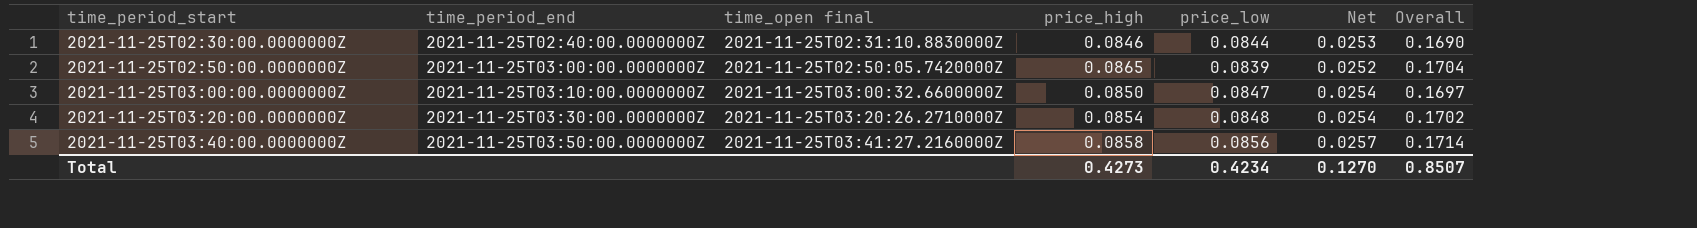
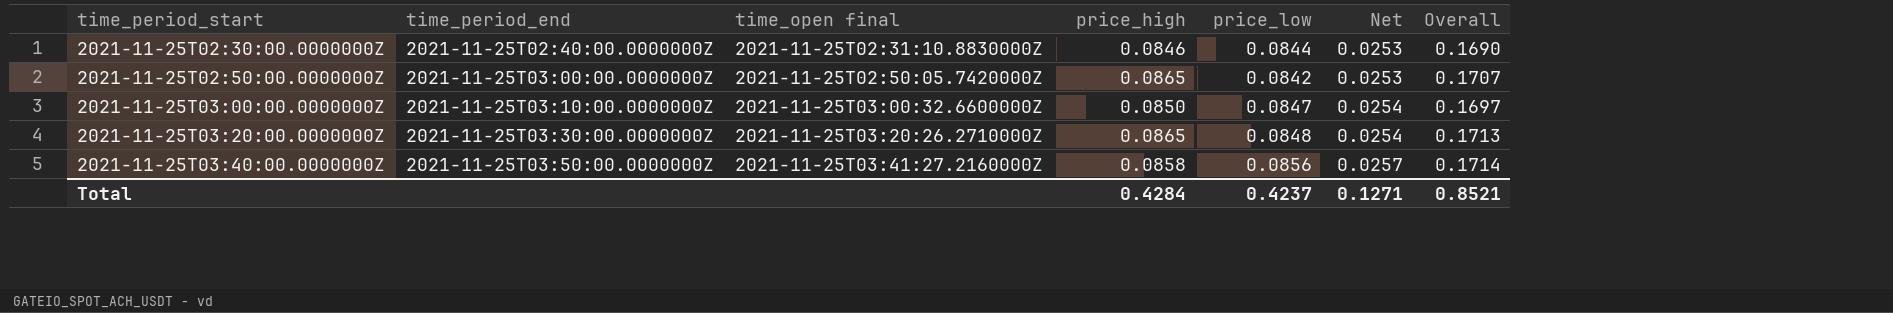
2021-11-25T02:50:00.0000000Z | price_low: 0.0839 -> 0.0842
2021-11-25T02:50:00.0000000Z | Net: 0.0252 -> 0.0253
2021-11-25T02:50:00.0000000Z | Overall: 0.1704 -> 0.1707
2021-11-25T03:20:00.0000000Z | price_high: 0.0854 -> 0.0865
2021-11-25T03:20:00.0000000Z | Overall: 0.1702 -> 0.1713
Total | price_high: 0.4273 -> 0.4284
Total | price_low: 0.4234 -> 0.4237
Total | Net: 0.1270 -> 0.1271
Total | Overall: 0.8507 -> 0.8521

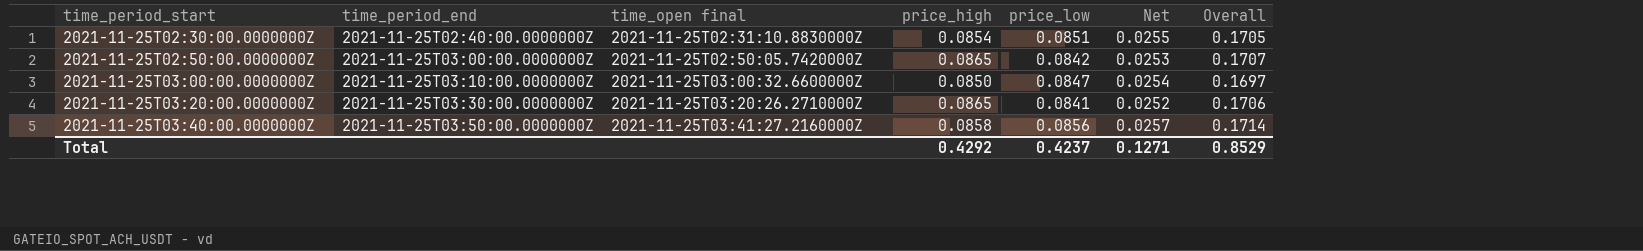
2021-11-25T02:30:00.0000000Z | price_high: 0.0846 -> 0.0854
2021-11-25T02:30:00.0000000Z | price_low: 0.0844 -> 0.0851
2021-11-25T02:30:00.0000000Z | Net: 0.0253 -> 0.0255
2021-11-25T02:30:00.0000000Z | Overall: 0.1690 -> 0.1705
2021-11-25T03:20:00.0000000Z | price_low: 0.0848 -> 0.0841
2021-11-25T03:20:00.0000000Z | Net: 0.0254 -> 0.0252
2021-11-25T03:20:00.0000000Z | Overall: 0.1713 -> 0.1706
Total | price_high: 0.4284 -> 0.4292
Total | Overall: 0.8521 -> 0.8529

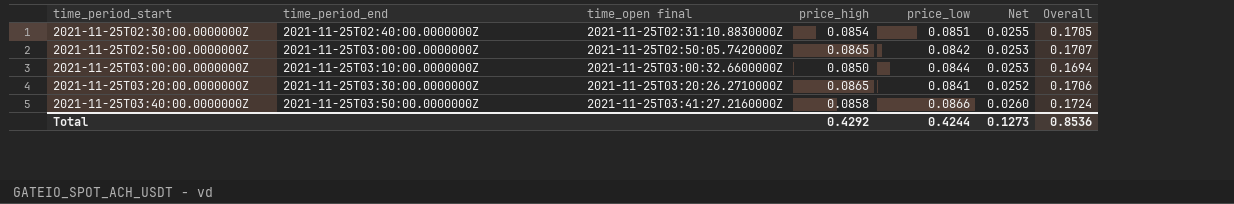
2021-11-25T03:00:00.0000000Z | price_low: 0.0847 -> 0.0844
2021-11-25T03:00:00.0000000Z | Net: 0.0254 -> 0.0253
2021-11-25T03:00:00.0000000Z | Overall: 0.1697 -> 0.1694
2021-11-25T03:40:00.0000000Z | price_low: 0.0856 -> 0.0866
2021-11-25T03:40:00.0000000Z | Net: 0.0257 -> 0.0260
2021-11-25T03:40:00.0000000Z | Overall: 0.1714 -> 0.1724
Total | price_low: 0.4237 -> 0.4244
Total | Net: 0.1271 -> 0.1273
Total | Overall: 0.8529 -> 0.8536

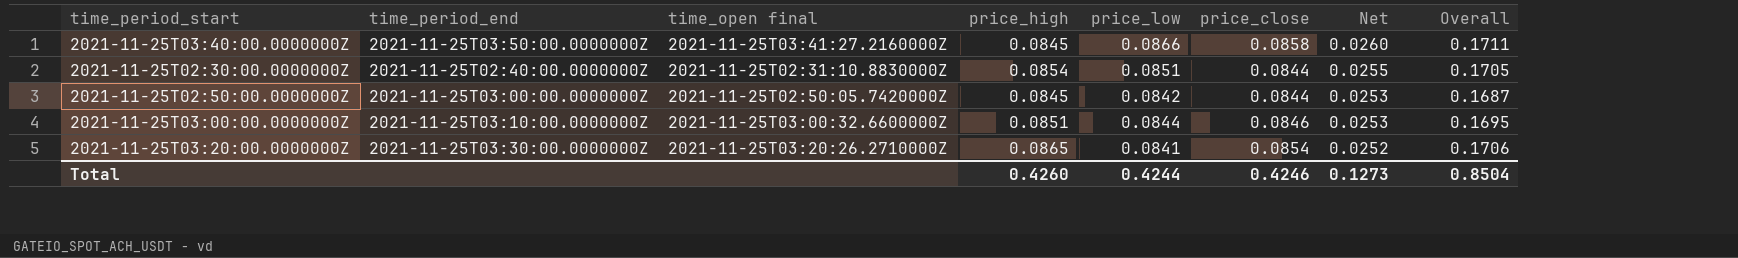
row order: time_period_start ascending -> Net descending
column price_close | position: none -> 6
2021-11-25T03:40:00.0000000Z | price_high: 0.0858 -> 0.0845
2021-11-25T03:40:00.0000000Z | Overall: 0.1724 -> 0.1711
2021-11-25T02:50:00.0000000Z | price_high: 0.0865 -> 0.0845
2021-11-25T02:50:00.0000000Z | Overall: 0.1707 -> 0.1687
2021-11-25T03:00:00.0000000Z | price_high: 0.0850 -> 0.0851
2021-11-25T03:00:00.0000000Z | Overall: 0.1694 -> 0.1695
Total | price_high: 0.4292 -> 0.4260
Total | Overall: 0.8536 -> 0.8504

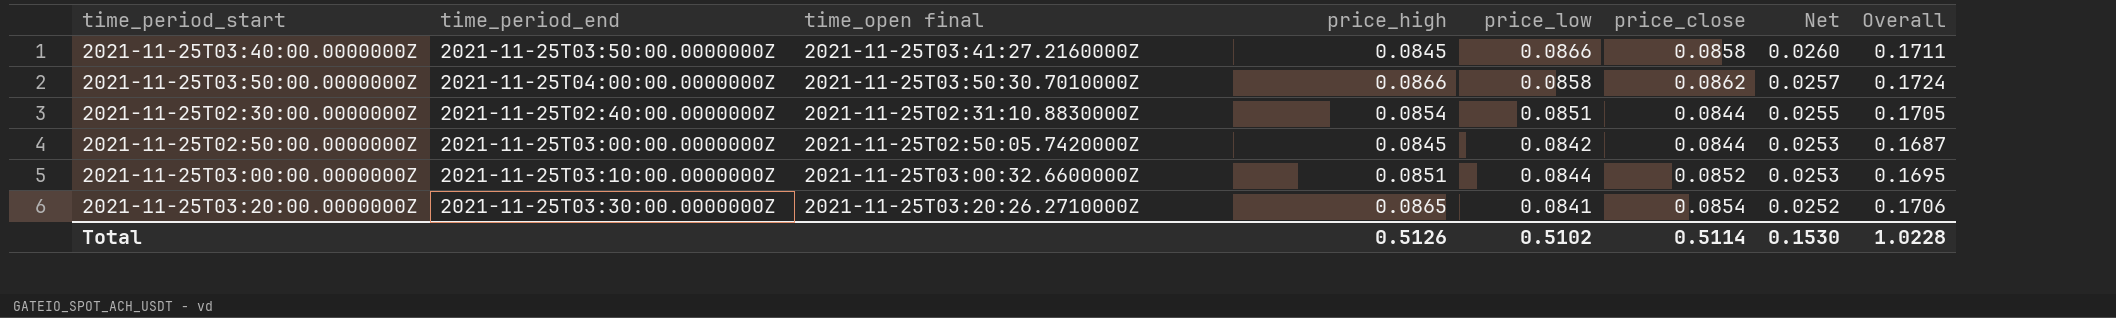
row 2021-11-25T03:50:00.0000000Z: none -> 2021-11-25T04:00:00.0000000Z | 2021-11-25T03:50:30.7010000Z | 0.0866 | 0.0858 | 0.0862 | 0.0257 | 0.1724
2021-11-25T03:00:00.0000000Z | price_close: 0.0846 -> 0.0852
Total | price_high: 0.4260 -> 0.5126
Total | price_low: 0.4244 -> 0.5102
Total | price_close: 0.4246 -> 0.5114
Total | Net: 0.1273 -> 0.1530
Total | Overall: 0.8504 -> 1.0228

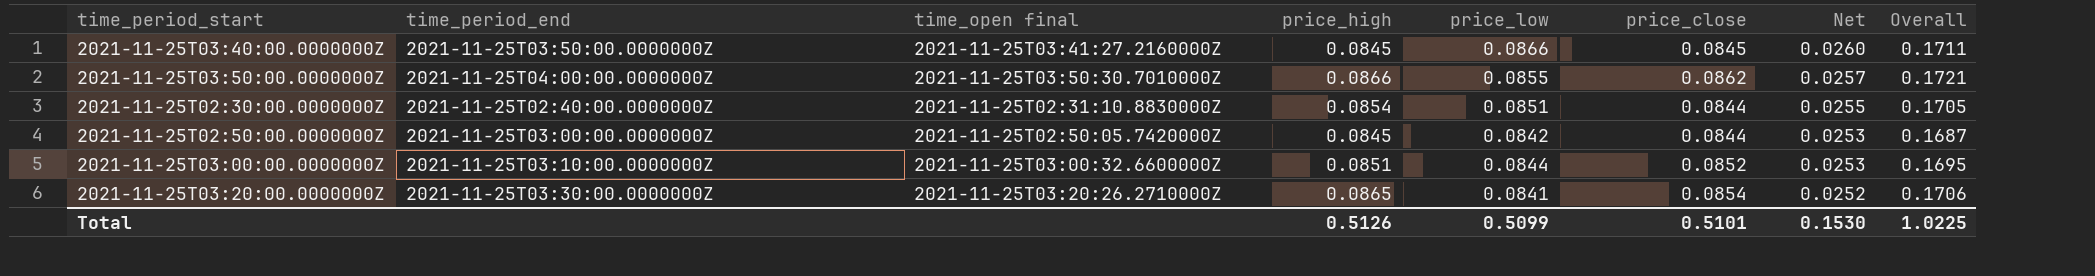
2021-11-25T03:40:00.0000000Z | price_close: 0.0858 -> 0.0845
2021-11-25T03:50:00.0000000Z | price_low: 0.0858 -> 0.0855
2021-11-25T03:50:00.0000000Z | Overall: 0.1724 -> 0.1721
Total | price_low: 0.5102 -> 0.5099
Total | price_close: 0.5114 -> 0.5101
Total | Overall: 1.0228 -> 1.0225

